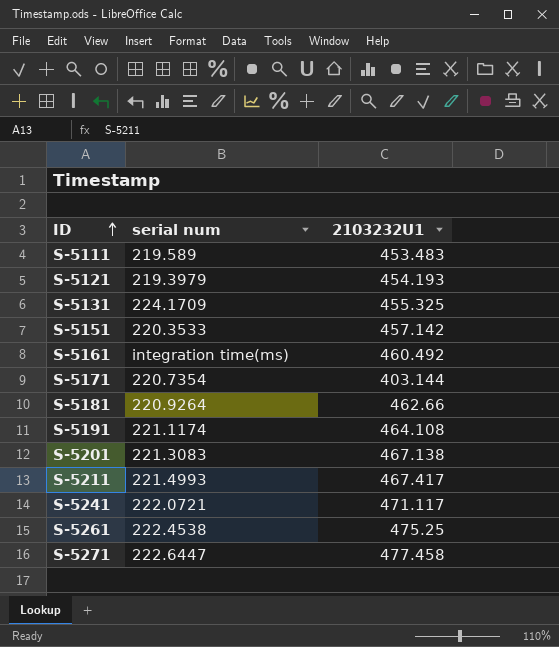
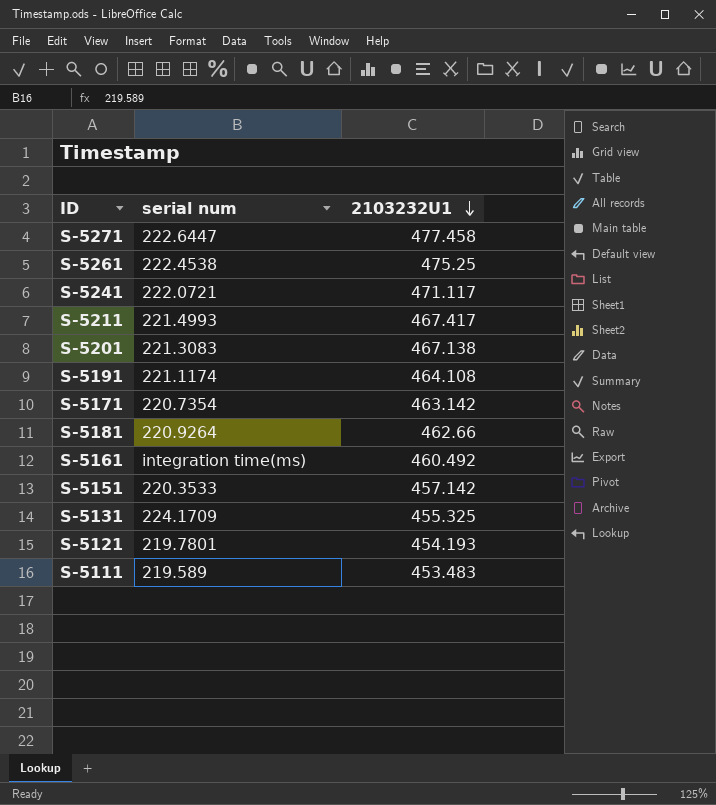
row order: ID ascending -> 2103232U1 descending
S-5171 | 2103232U1: 403.144 -> 463.142
S-5121 | serial num: 219.3979 -> 219.7801

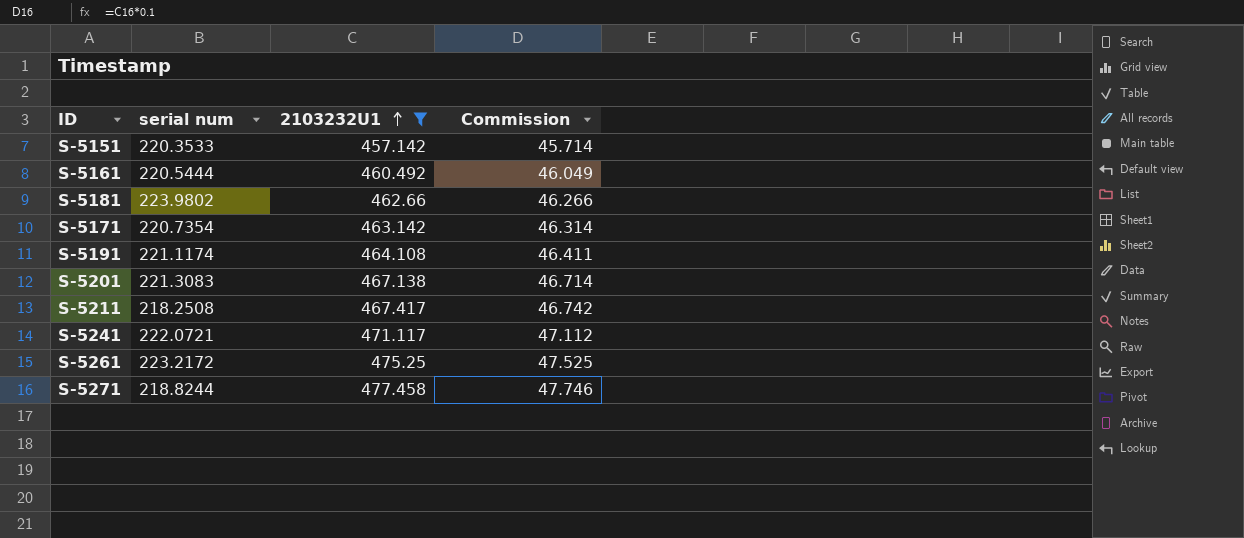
filter: none -> 2103232U1 >= 457.142
row order: 2103232U1 descending -> 2103232U1 ascending
column Commission | formula: none -> [2103232U1] * 0.1
S-5161 | serial num: integration time(ms) -> 220.5444
S-5181 | serial num: 220.9264 -> 223.9802
S-5211 | serial num: 221.4993 -> 218.2508
S-5261 | serial num: 222.4538 -> 223.2172
S-5271 | serial num: 222.6447 -> 218.8244

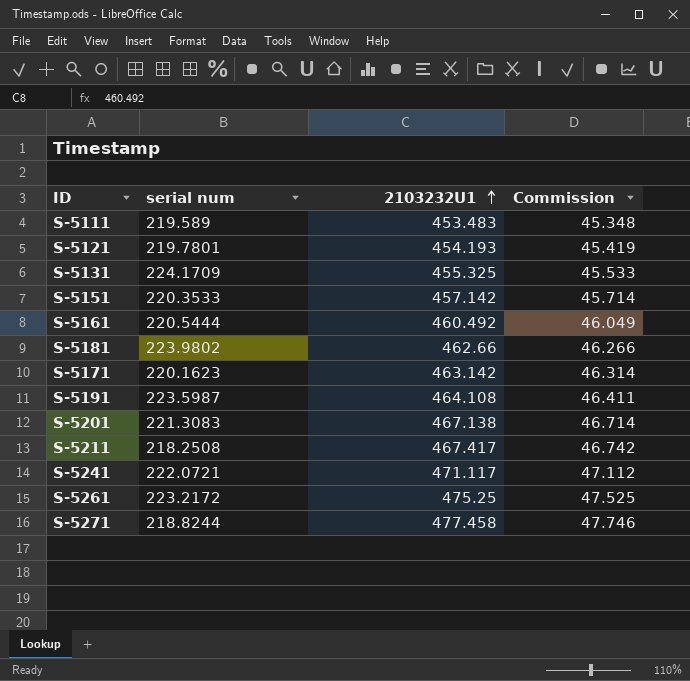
filter: 2103232U1 >= 457.142 -> none
S-5171 | serial num: 220.7354 -> 220.1623
S-5191 | serial num: 221.1174 -> 223.5987

